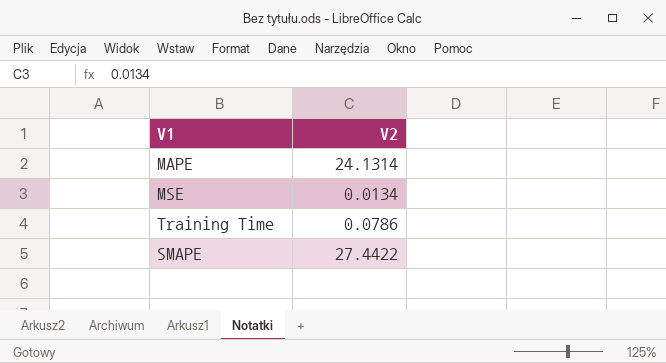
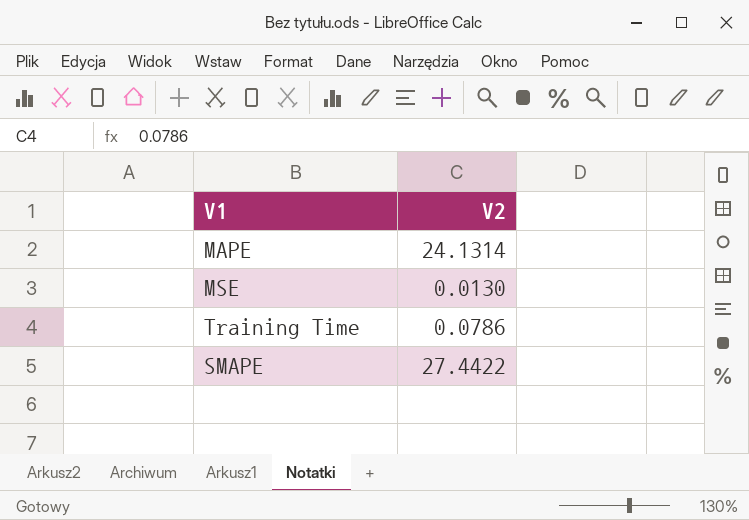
MSE | V2: 0.0134 -> 0.0130

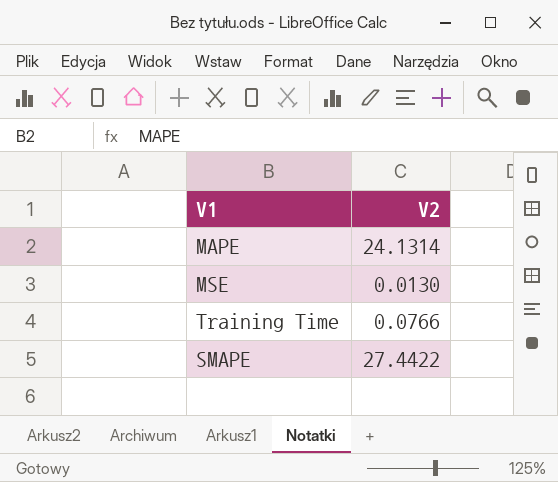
Training Time | V2: 0.0786 -> 0.0766

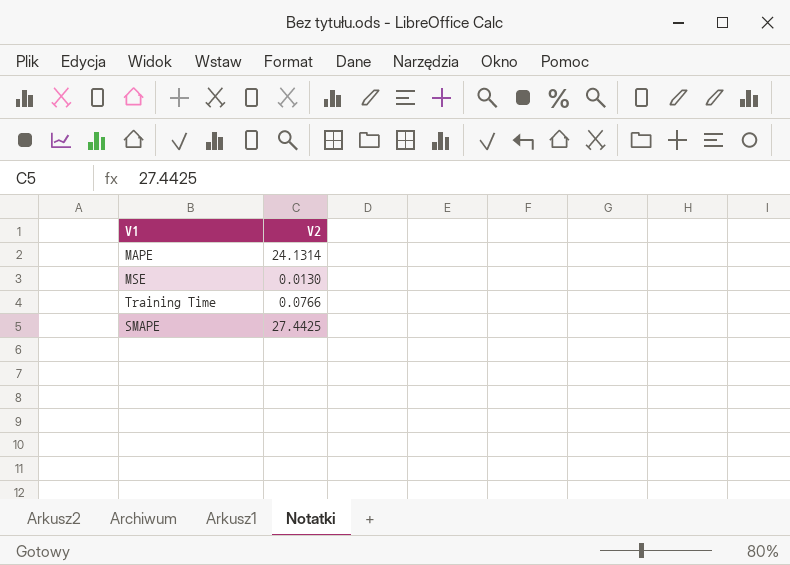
SMAPE | V2: 27.4422 -> 27.4425

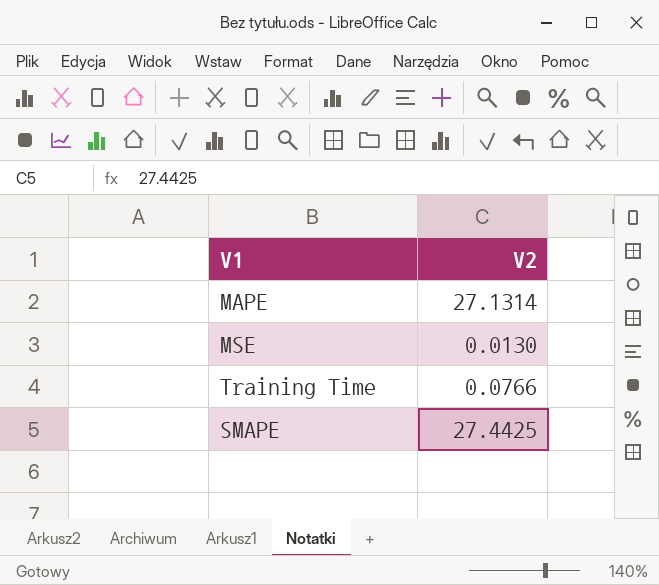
MAPE | V2: 24.1314 -> 27.1314

